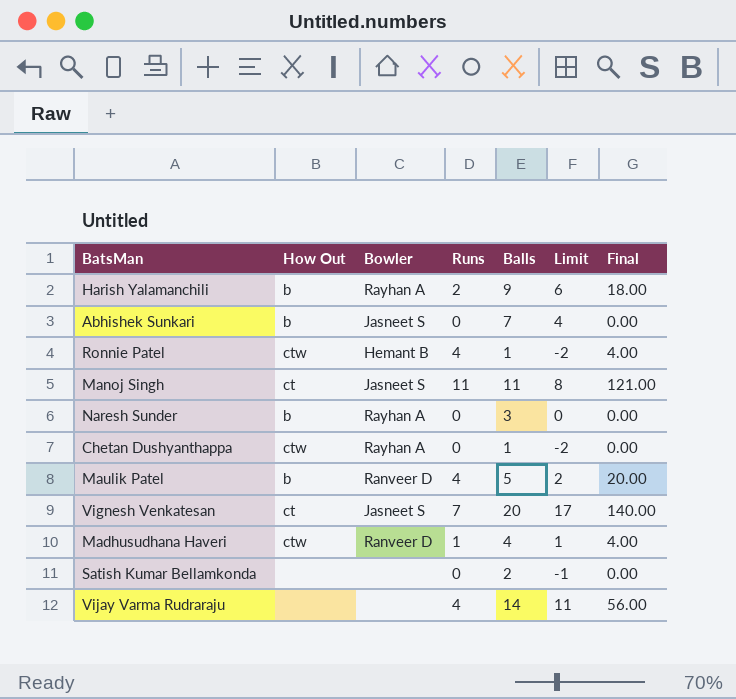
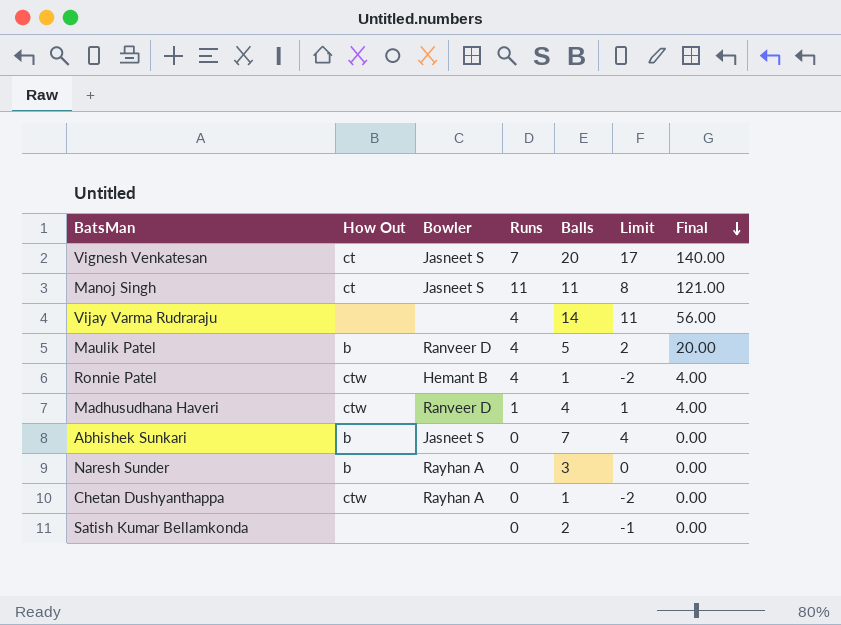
row order: none -> Final descending
row Harish Yalamanchili: b | Rayhan A | 2 | 9 | 6 | 18.00 -> none

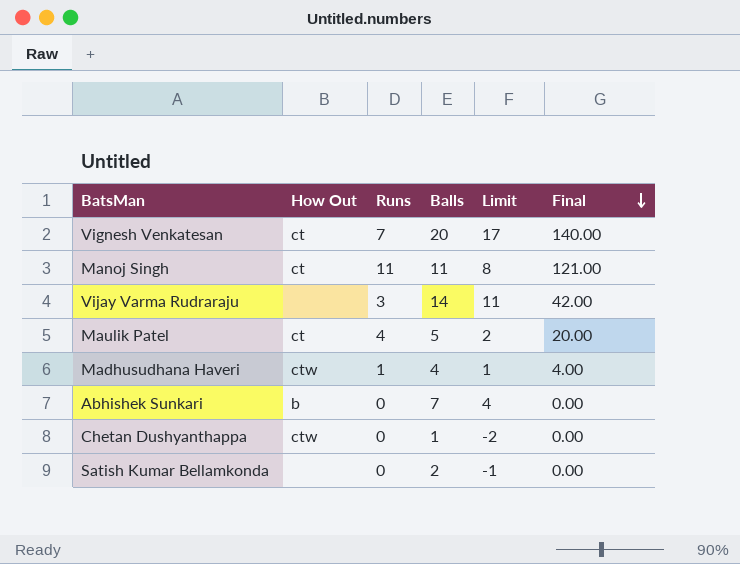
column Bowler | position: 3 -> none
row Ronnie Patel: ctw | Hemant B | 4 | 1 | -2 | 4.00 -> none
row Naresh Sunder: b | Rayhan A | 0 | 3 | 0 | 0.00 -> none
Vijay Varma Rudraraju | Runs: 4 -> 3
Vijay Varma Rudraraju | Final: 56.00 -> 42.00
Maulik Patel | How Out: b -> ct

